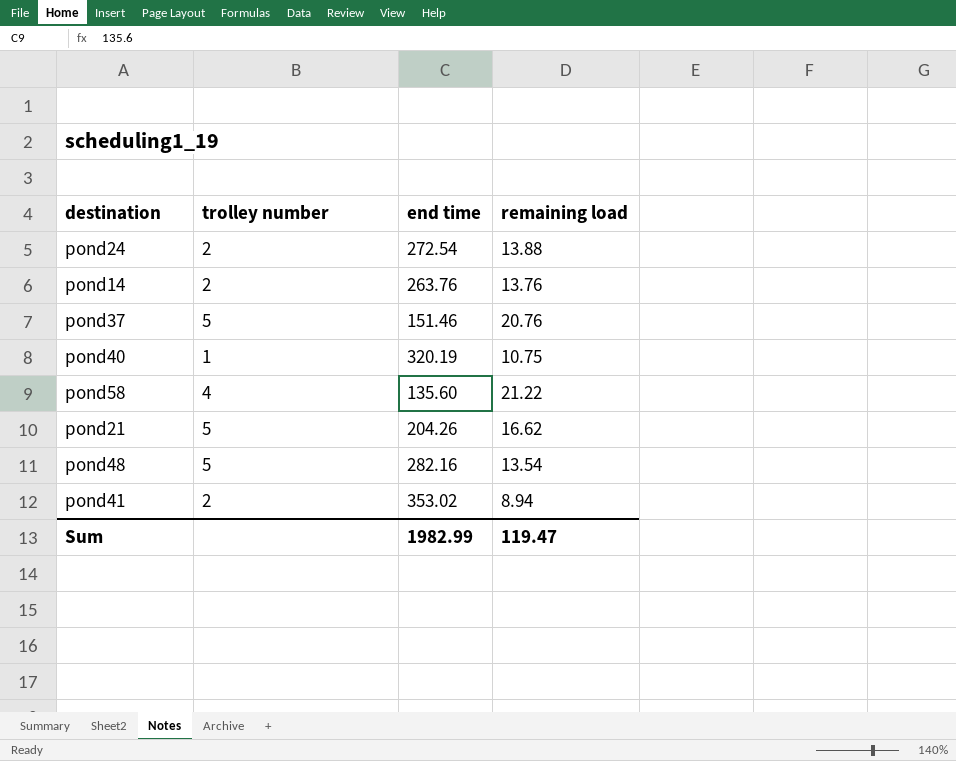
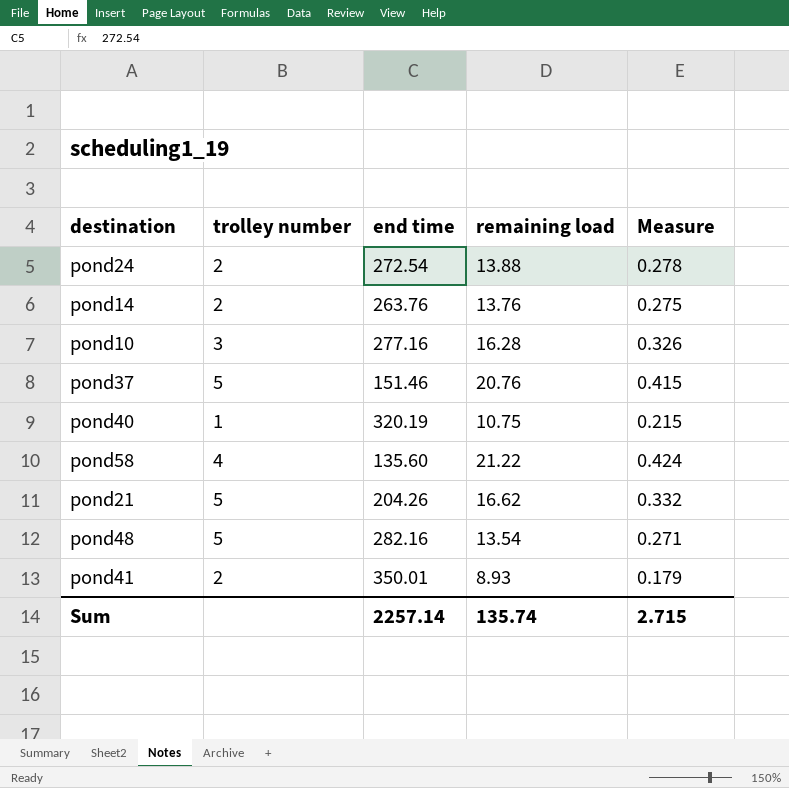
column Measure | formula: none -> [remaining load] * 0.02
row pond10: none -> 3 | 277.16 | 16.28 | 0.326
pond41 | end time: 353.02 -> 350.01
pond41 | remaining load: 8.94 -> 8.93
Sum | end time: 1982.99 -> 2257.14
Sum | remaining load: 119.47 -> 135.74

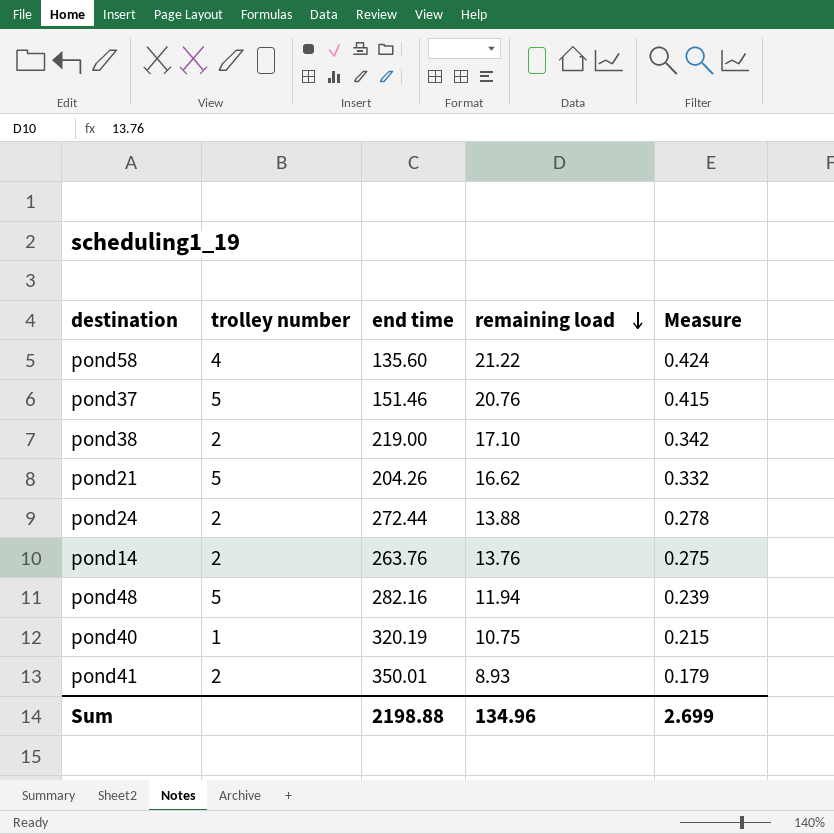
row order: none -> remaining load descending
row pond10: 3 | 277.16 | 16.28 | 0.326 -> none
row pond38: none -> 2 | 219.00 | 17.10 | 0.342
pond24 | end time: 272.54 -> 272.44
pond48 | remaining load: 13.54 -> 11.94
pond48 | Measure: 0.271 -> 0.239
Sum | end time: 2257.14 -> 2198.88
Sum | remaining load: 135.74 -> 134.96
Sum | Measure: 2.715 -> 2.699

